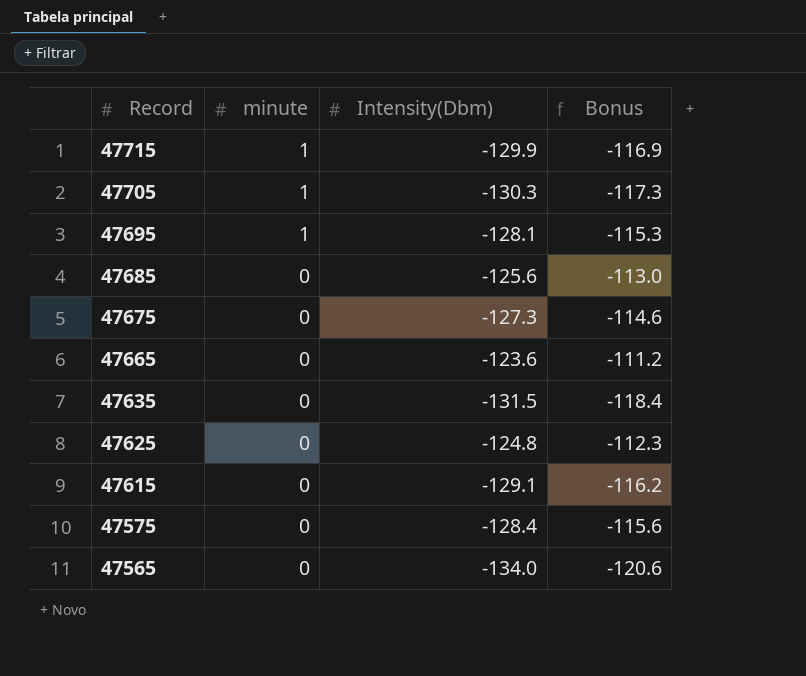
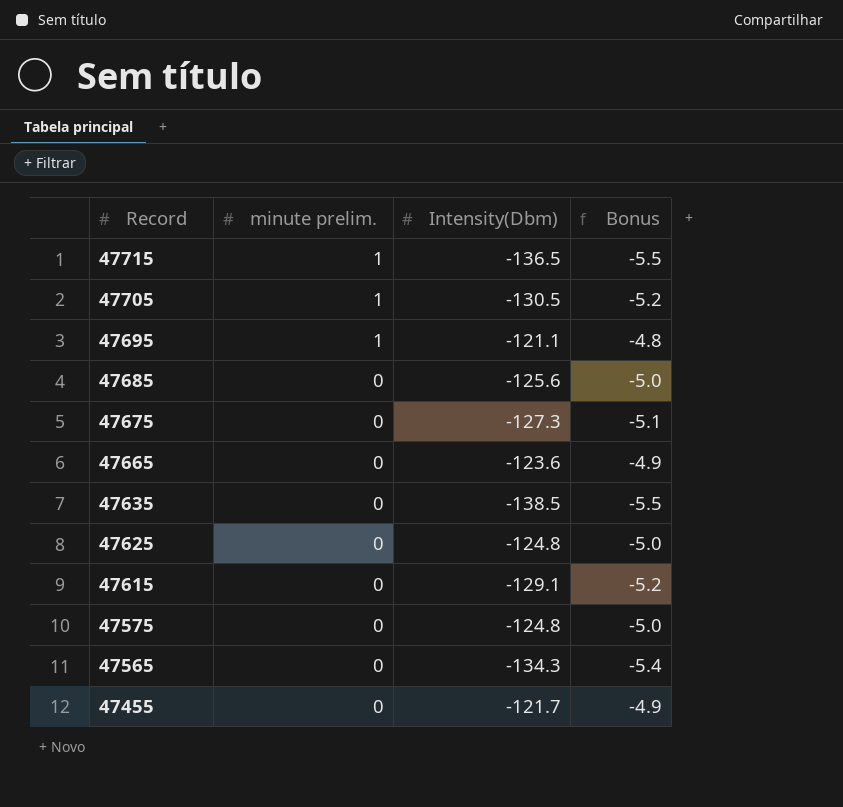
column name: minute -> minute prelim.
column Bonus | formula: [Intensity(Dbm)] * 0.9 -> [Intensity(Dbm)] * 0.04
47715 | Intensity(Dbm): -129.9 -> -136.5
47705 | Intensity(Dbm): -130.3 -> -130.5
47695 | Intensity(Dbm): -128.1 -> -121.1
47635 | Intensity(Dbm): -131.5 -> -138.5
47575 | Intensity(Dbm): -128.4 -> -124.8
47565 | Intensity(Dbm): -134.0 -> -134.3
row 47455: none -> 0 | -121.7 | -4.9

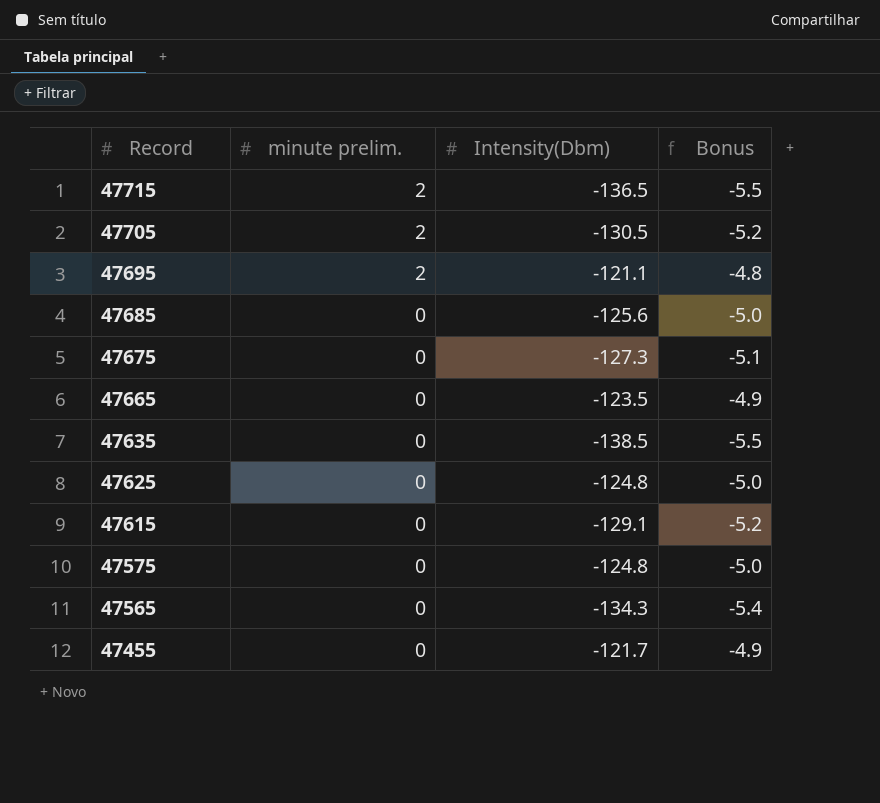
47715 | minute prelim.: 1 -> 2
47705 | minute prelim.: 1 -> 2
47695 | minute prelim.: 1 -> 2
47665 | Intensity(Dbm): -123.6 -> -123.5

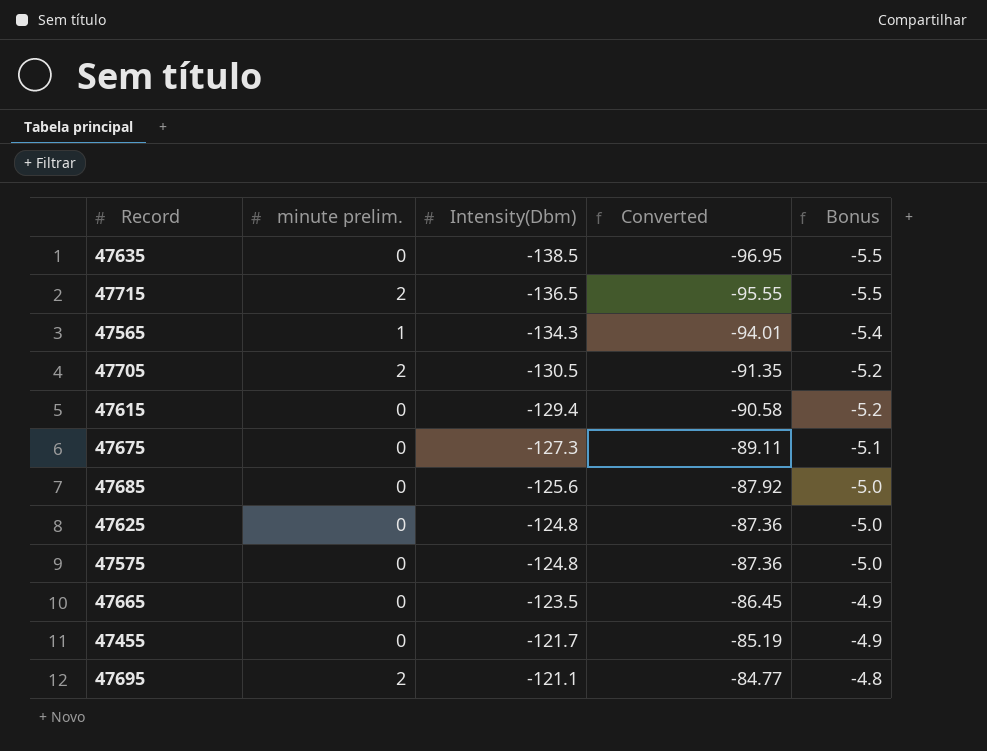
row order: Record descending -> Intensity(Dbm) ascending
column Converted | formula: none -> [Intensity(Dbm)] * 0.7
47565 | minute prelim.: 0 -> 1
47615 | Intensity(Dbm): -129.1 -> -129.4

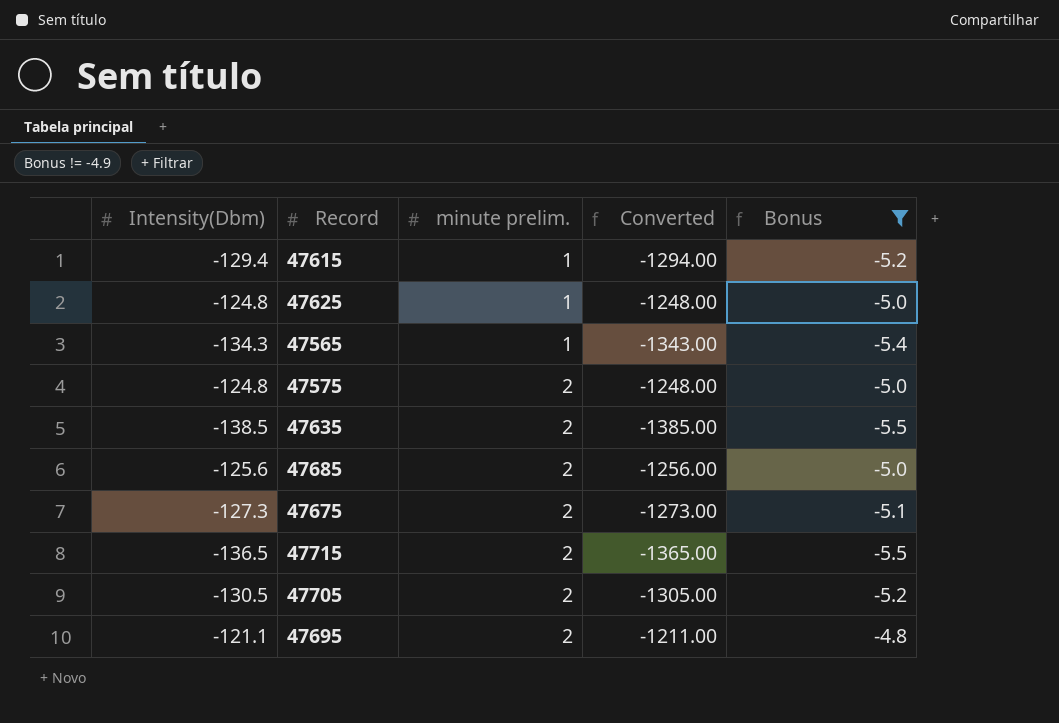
filter: none -> Bonus != -4.9
row order: Intensity(Dbm) ascending -> minute prelim. ascending
column Intensity(Dbm) | position: 3 -> 1
column Converted | formula: [Intensity(Dbm)] * 0.7 -> [Intensity(Dbm)] * 10
47615 | minute prelim.: 0 -> 1
47625 | minute prelim.: 0 -> 1
47575 | minute prelim.: 0 -> 2
47635 | minute prelim.: 0 -> 2
47685 | minute prelim.: 0 -> 2
47675 | minute prelim.: 0 -> 2

